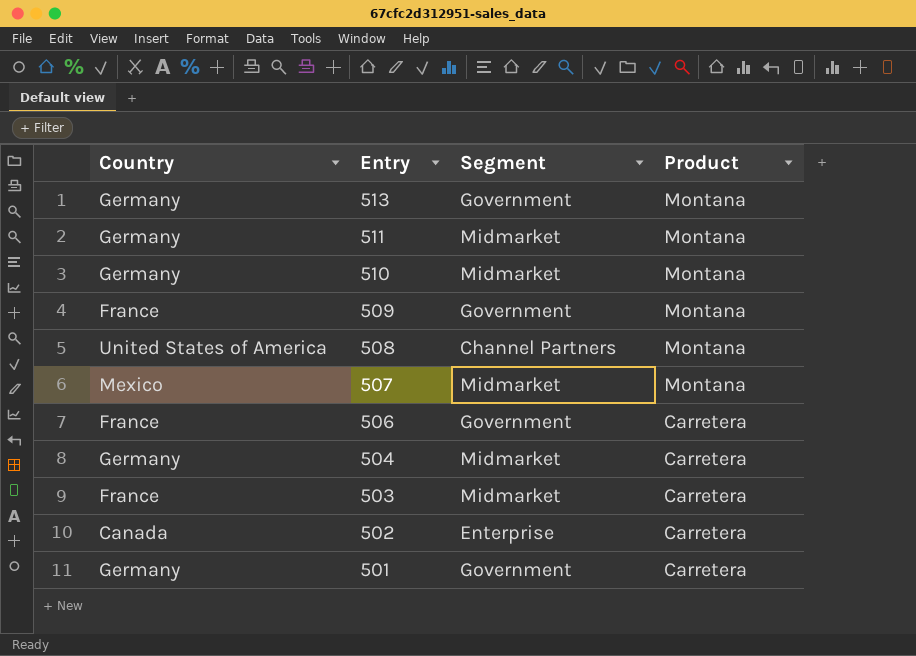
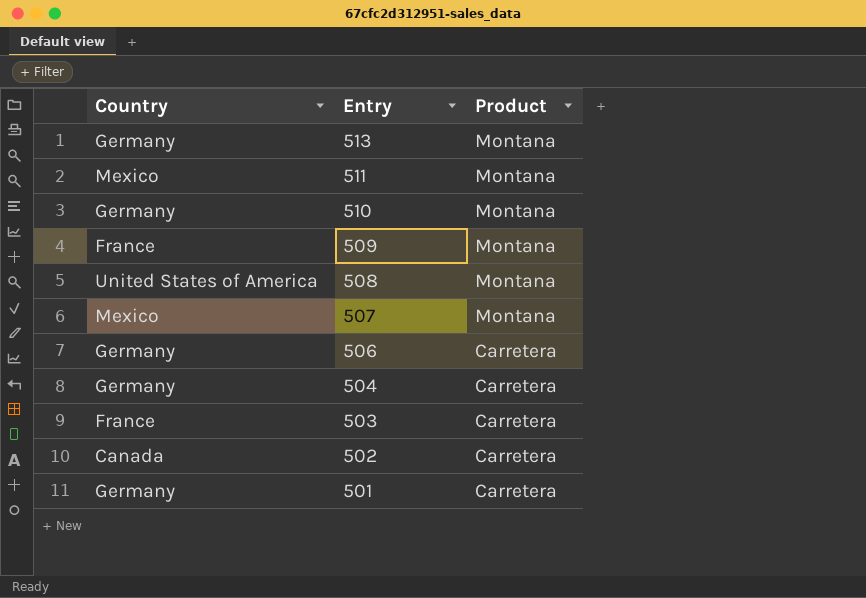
column Segment | position: 3 -> none
511 | Country: Germany -> Mexico
506 | Country: France -> Germany

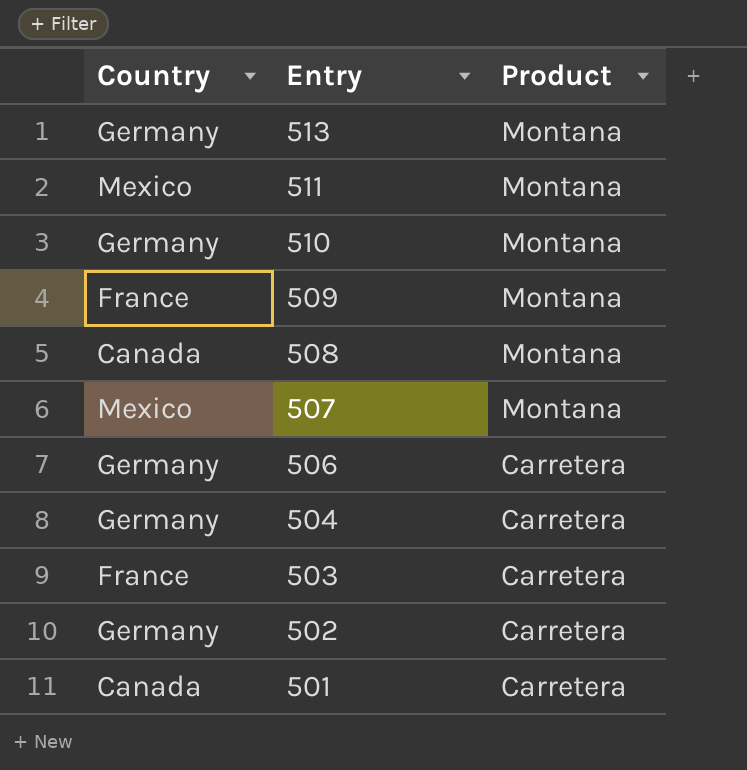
508 | Country: United States of America -> Canada
502 | Country: Canada -> Germany
501 | Country: Germany -> Canada

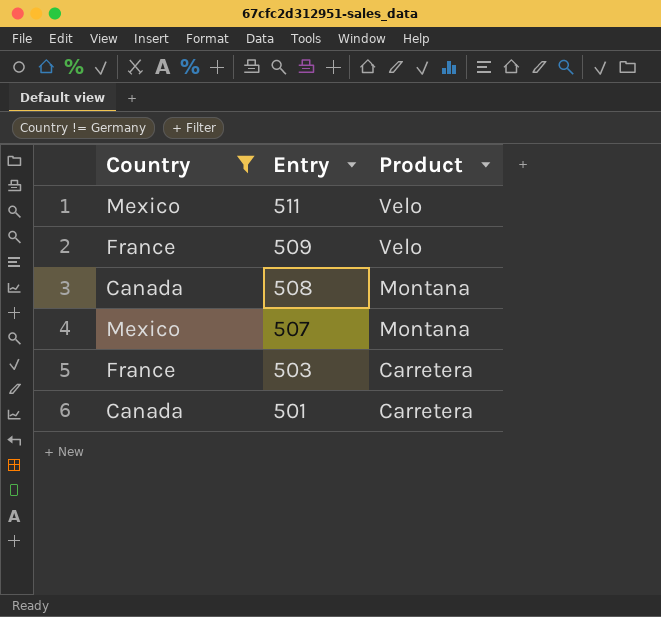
filter: none -> Country != Germany
511 | Product: Montana -> Velo
509 | Product: Montana -> Velo

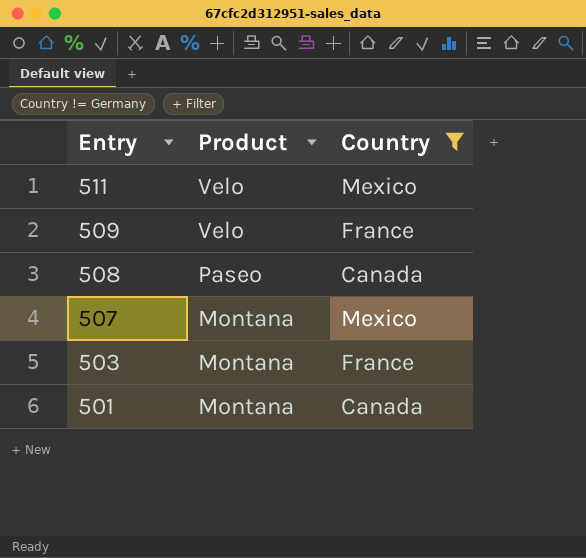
column Country | position: 1 -> 3
508 | Product: Montana -> Paseo
503 | Product: Carretera -> Montana
501 | Product: Carretera -> Montana

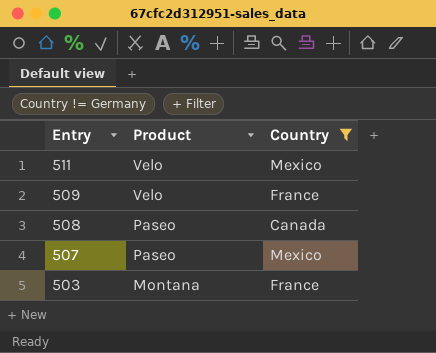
row 501: Montana | Canada -> none
507 | Product: Montana -> Paseo

